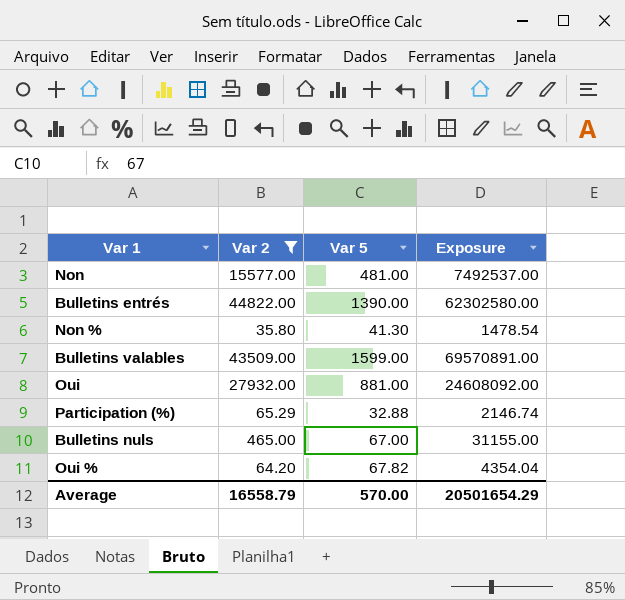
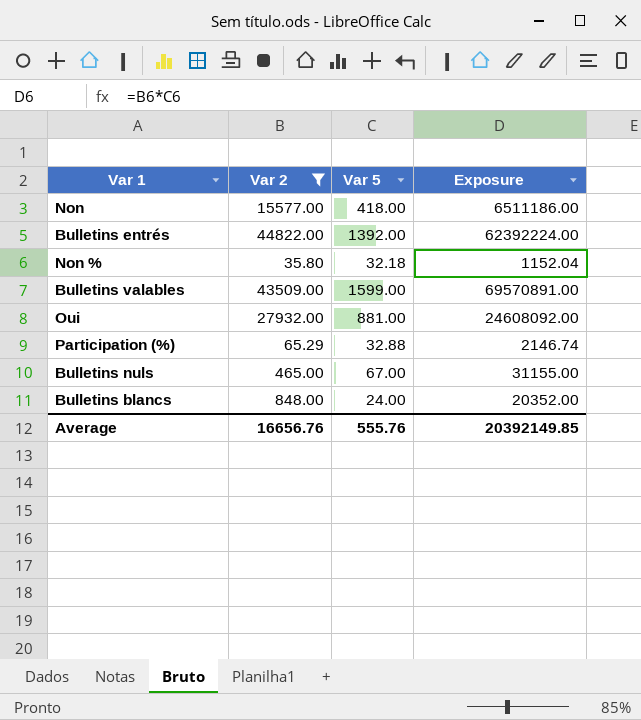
row Oui %: 64.20 | 67.82 | 4354.04 -> none
Non | Var 5: 481.00 -> 418.00
Non | Exposure: 7492537.00 -> 6511186.00
Bulletins entrés | Var 5: 1390.00 -> 1392.00
Bulletins entrés | Exposure: 62302580.00 -> 62392224.00
Non % | Var 5: 41.30 -> 32.18
Non % | Exposure: 1478.54 -> 1152.04
row Bulletins blancs: none -> 848.00 | 24.00 | 20352.00
Average | Var 2: 16558.79 -> 16656.76
Average | Var 5: 570.00 -> 555.76
Average | Exposure: 20501654.29 -> 20392149.85

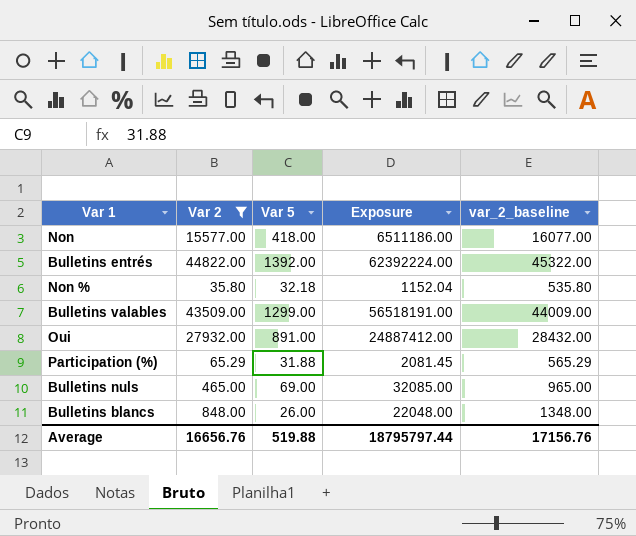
column var_2_baseline | formula: none -> [Var 2] + 500
Bulletins valables | Var 5: 1599.00 -> 1299.00
Bulletins valables | Exposure: 69570891.00 -> 56518191.00
Oui | Var 5: 881.00 -> 891.00
Oui | Exposure: 24608092.00 -> 24887412.00
Participation (%) | Var 5: 32.88 -> 31.88
Participation (%) | Exposure: 2146.74 -> 2081.45
Bulletins nuls | Var 5: 67.00 -> 69.00
Bulletins nuls | Exposure: 31155.00 -> 32085.00
Bulletins blancs | Var 5: 24.00 -> 26.00
Bulletins blancs | Exposure: 20352.00 -> 22048.00
Average | Var 5: 555.76 -> 519.88
Average | Exposure: 20392149.85 -> 18795797.44

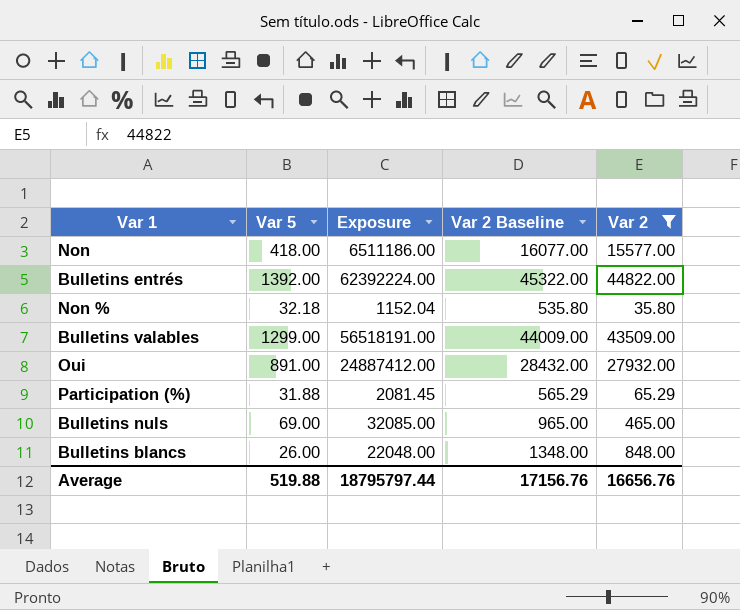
column name: var_2_baseline -> Var 2 Baseline
column Var 2 | position: 2 -> 5

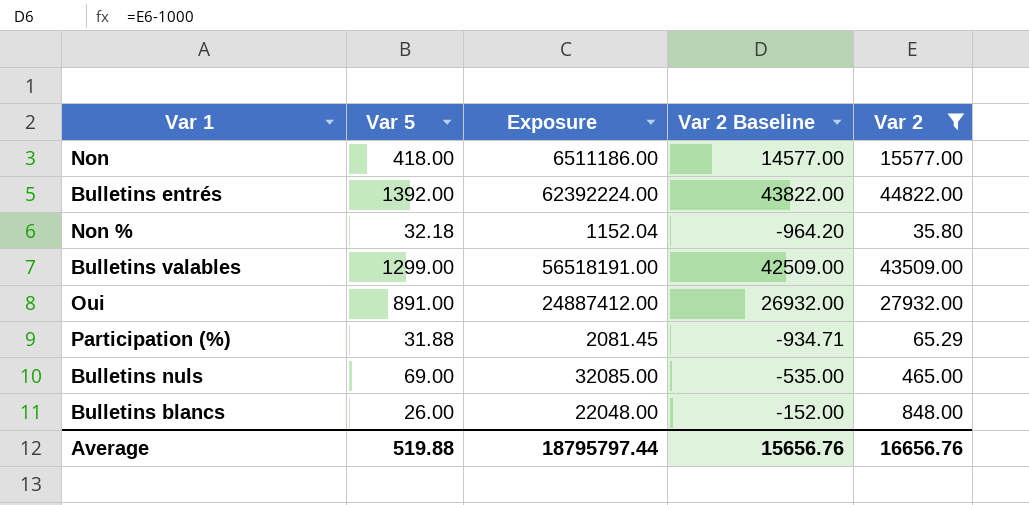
column Var 2 Baseline | formula: [Var 2] + 500 -> [Var 2] - 1000
Average | Var 2 Baseline: 17156.76 -> 15656.76

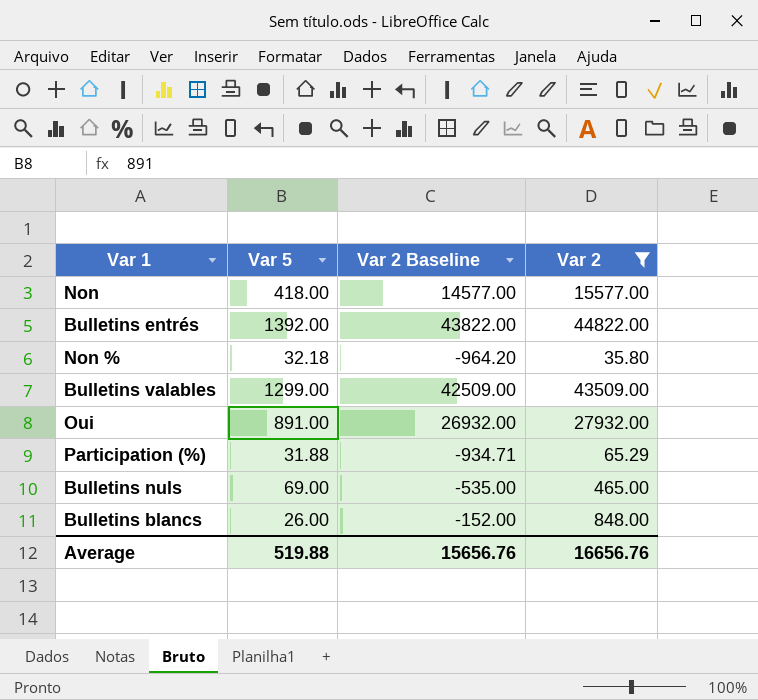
column Exposure | formula: [Var 5] * [Var 2] -> none

